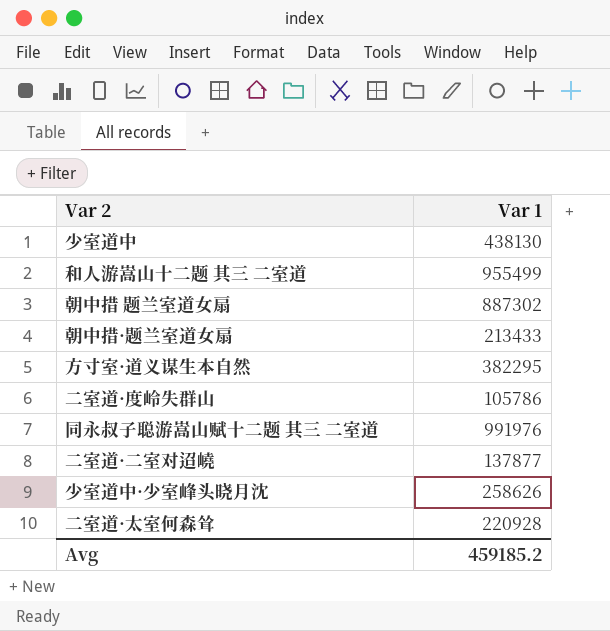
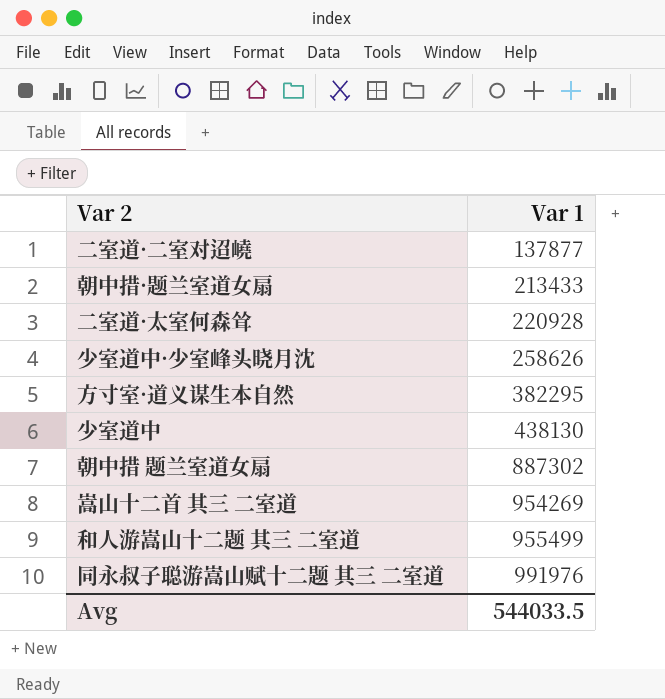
row order: none -> Var 1 ascending
row 二室道·度岭失群山: 105786 -> none
row 嵩山十二首 其三 二室道: none -> 954269
Avg | Var 1: 459185.2 -> 544033.5

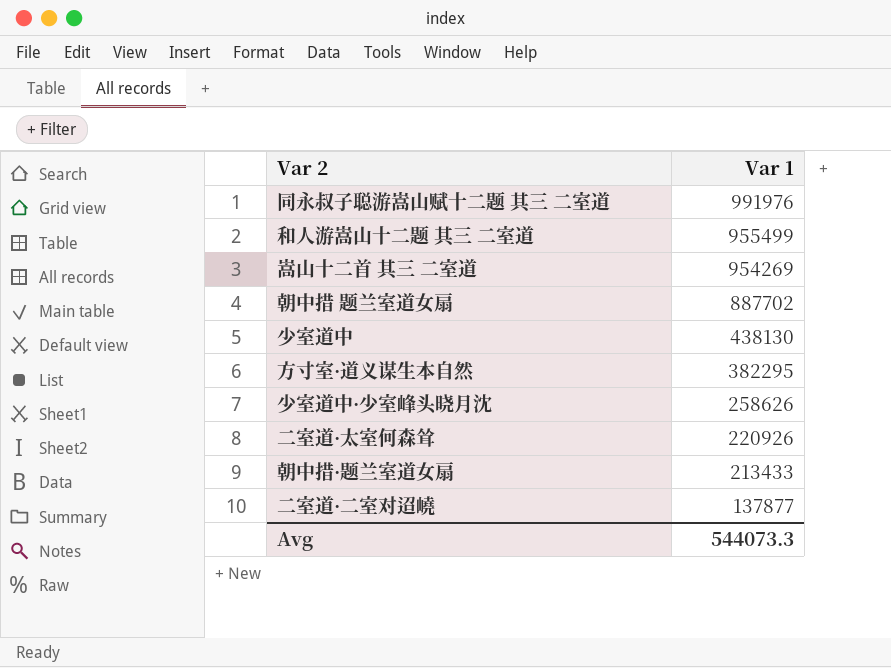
row order: Var 1 ascending -> Var 1 descending
朝中措 题兰室道女扇 | Var 1: 887302 -> 887702
二室道·太室何森耸 | Var 1: 220928 -> 220926
Avg | Var 1: 544033.5 -> 544073.3

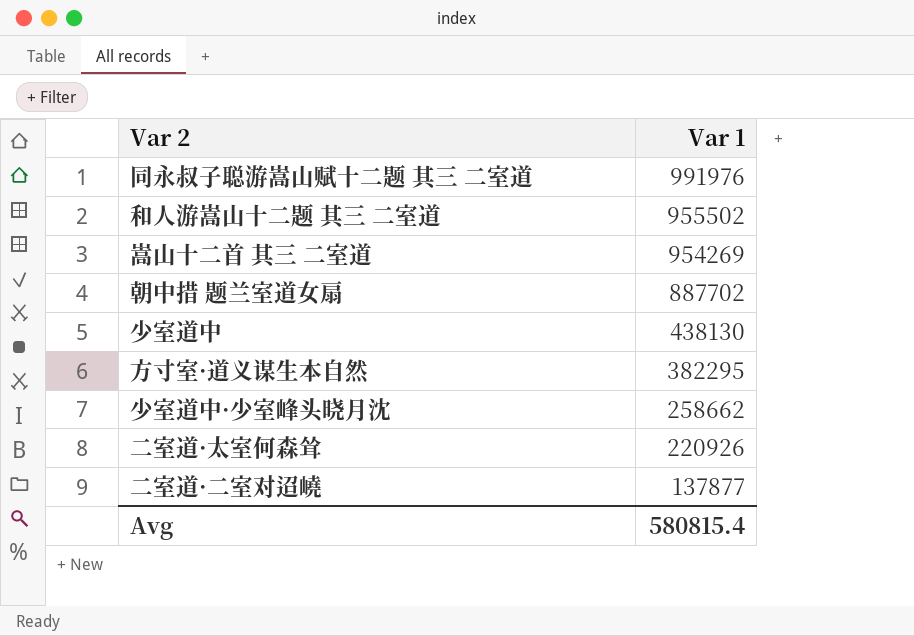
row 朝中措·题兰室道女扇: 213433 -> none
和人游嵩山十二题 其三 二室道 | Var 1: 955499 -> 955502
少室道中·少室峰头晓月沈 | Var 1: 258626 -> 258662
Avg | Var 1: 544073.3 -> 580815.4

